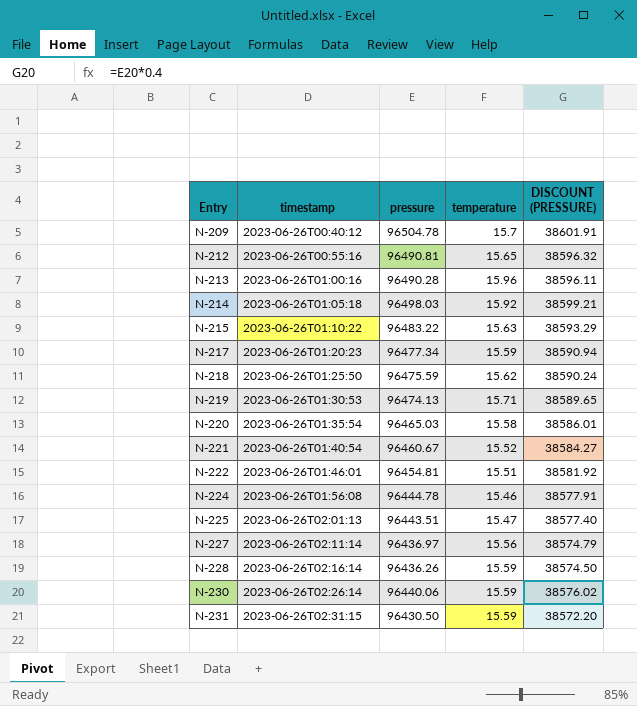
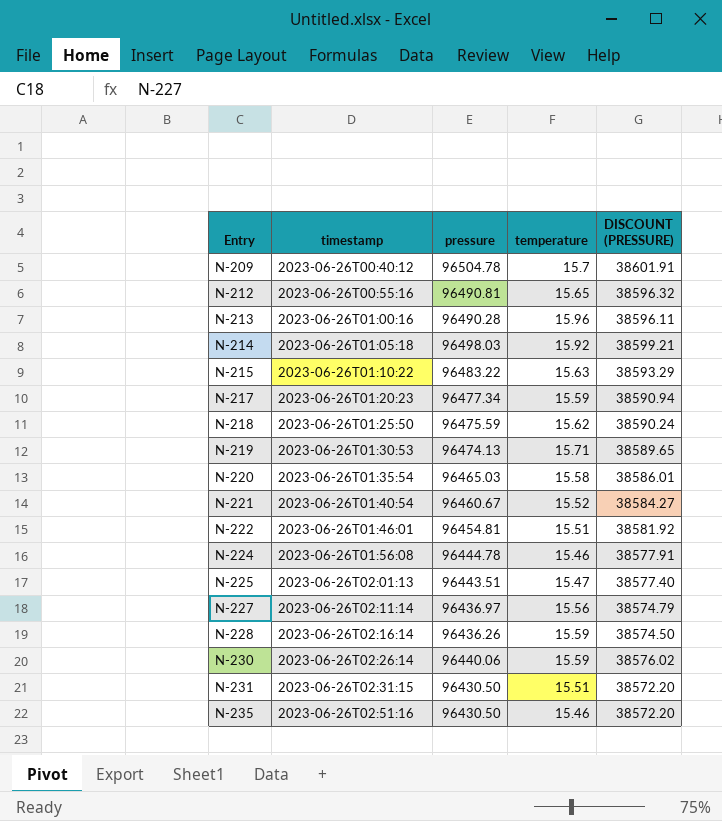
N-231 | temperature: 15.59 -> 15.51
row N-235: none -> 2023-06-26T02:51:16 | 96430.50 | 15.46 | 38572.20

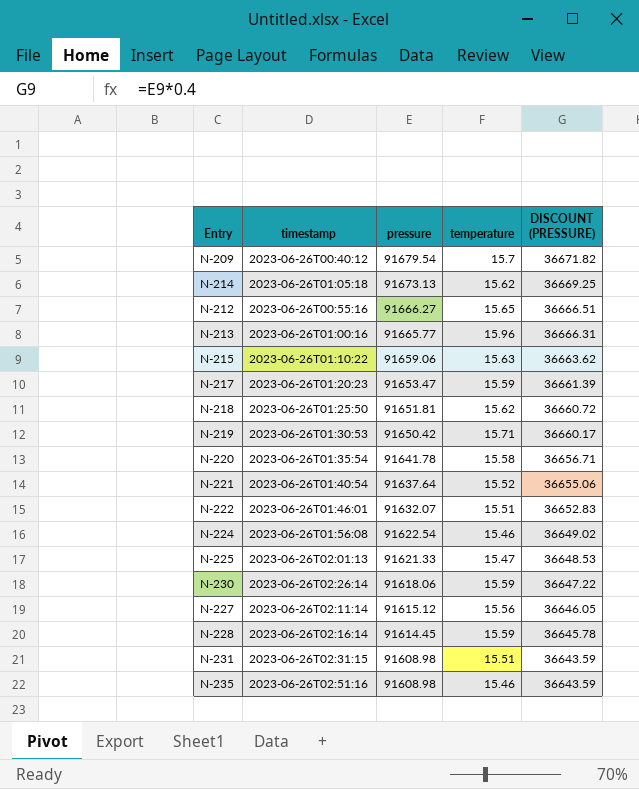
row order: Entry ascending -> pressure descending
N-209 | pressure: 96504.78 -> 91679.54
N-209 | DISCOUNT (PRESSURE): 38601.91 -> 36671.82
N-214 | pressure: 96498.03 -> 91673.13
N-214 | temperature: 15.92 -> 15.62
N-214 | DISCOUNT (PRESSURE): 38599.21 -> 36669.25
N-212 | pressure: 96490.81 -> 91666.27
N-212 | DISCOUNT (PRESSURE): 38596.32 -> 36666.51
N-213 | pressure: 96490.28 -> 91665.77
N-213 | DISCOUNT (PRESSURE): 38596.11 -> 36666.31
N-215 | pressure: 96483.22 -> 91659.06
N-215 | DISCOUNT (PRESSURE): 38593.29 -> 36663.62
N-217 | pressure: 96477.34 -> 91653.47
N-217 | DISCOUNT (PRESSURE): 38590.94 -> 36661.39
N-218 | pressure: 96475.59 -> 91651.81
N-218 | DISCOUNT (PRESSURE): 38590.24 -> 36660.72
N-219 | pressure: 96474.13 -> 91650.42
N-219 | DISCOUNT (PRESSURE): 38589.65 -> 36660.17
N-220 | pressure: 96465.03 -> 91641.78
N-220 | DISCOUNT (PRESSURE): 38586.01 -> 36656.71
N-221 | pressure: 96460.67 -> 91637.64
N-221 | DISCOUNT (PRESSURE): 38584.27 -> 36655.06
N-222 | pressure: 96454.81 -> 91632.07
N-222 | DISCOUNT (PRESSURE): 38581.92 -> 36652.83
N-224 | pressure: 96444.78 -> 91622.54
N-224 | DISCOUNT (PRESSURE): 38577.91 -> 36649.02
N-225 | pressure: 96443.51 -> 91621.33
N-225 | DISCOUNT (PRESSURE): 38577.40 -> 36648.53
N-230 | pressure: 96440.06 -> 91618.06
N-230 | DISCOUNT (PRESSURE): 38576.02 -> 36647.22
N-227 | pressure: 96436.97 -> 91615.12
N-227 | DISCOUNT (PRESSURE): 38574.79 -> 36646.05
N-228 | pressure: 96436.26 -> 91614.45
N-228 | DISCOUNT (PRESSURE): 38574.50 -> 36645.78
N-231 | pressure: 96430.50 -> 91608.98
N-231 | DISCOUNT (PRESSURE): 38572.20 -> 36643.59
N-235 | pressure: 96430.50 -> 91608.98
N-235 | DISCOUNT (PRESSURE): 38572.20 -> 36643.59

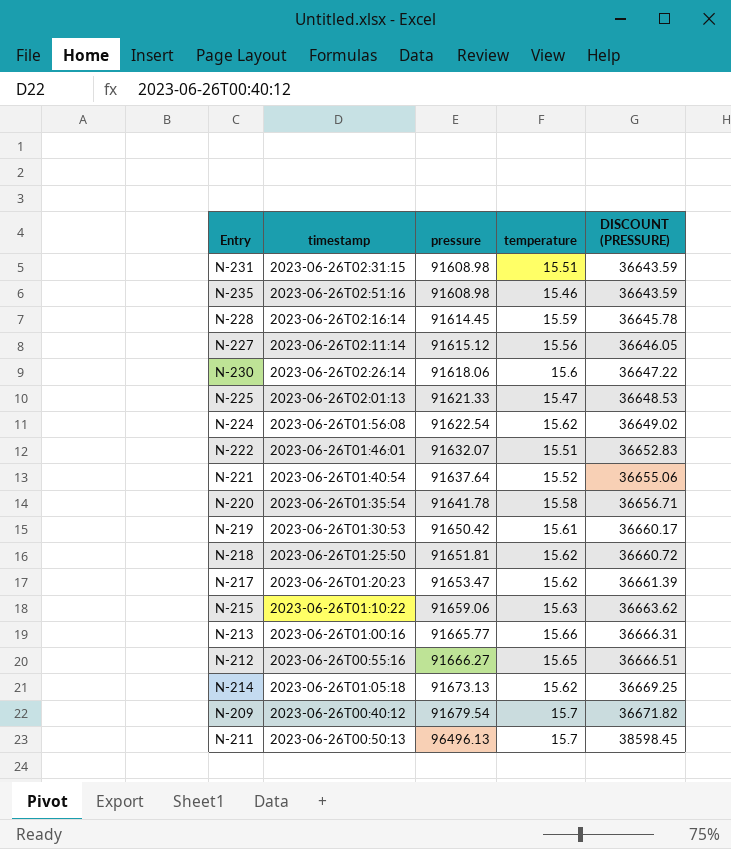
row order: pressure descending -> pressure ascending
N-230 | temperature: 15.59 -> 15.6
N-224 | temperature: 15.46 -> 15.62
N-219 | temperature: 15.71 -> 15.61
N-217 | temperature: 15.59 -> 15.62
N-213 | temperature: 15.96 -> 15.66
row N-211: none -> 2023-06-26T00:50:13 | 96496.13 | 15.7 | 38598.45

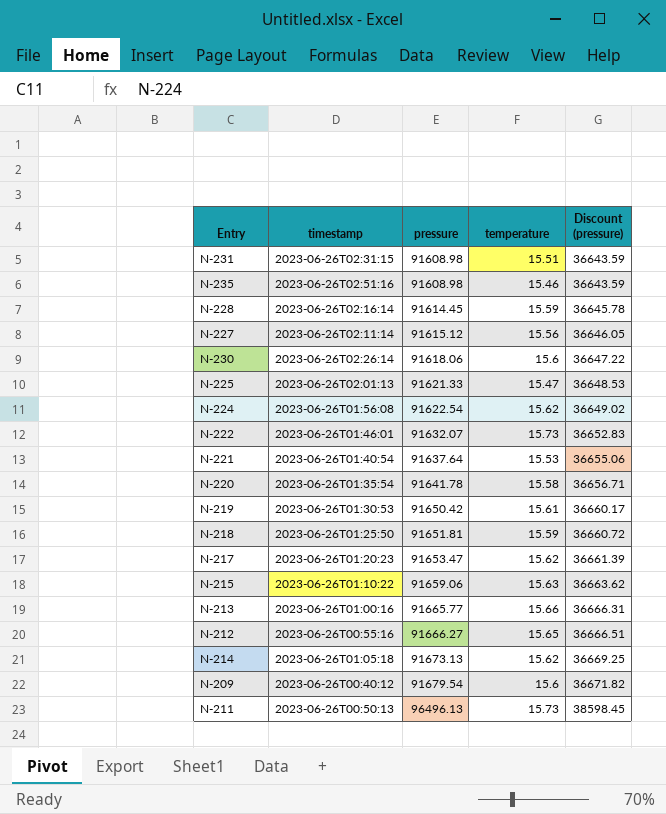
column name: DISCOUNT (PRESSURE) -> Discount (pressure)
N-222 | temperature: 15.51 -> 15.73
N-221 | temperature: 15.52 -> 15.53
N-218 | temperature: 15.62 -> 15.59
N-209 | temperature: 15.7 -> 15.6
N-211 | temperature: 15.7 -> 15.73

